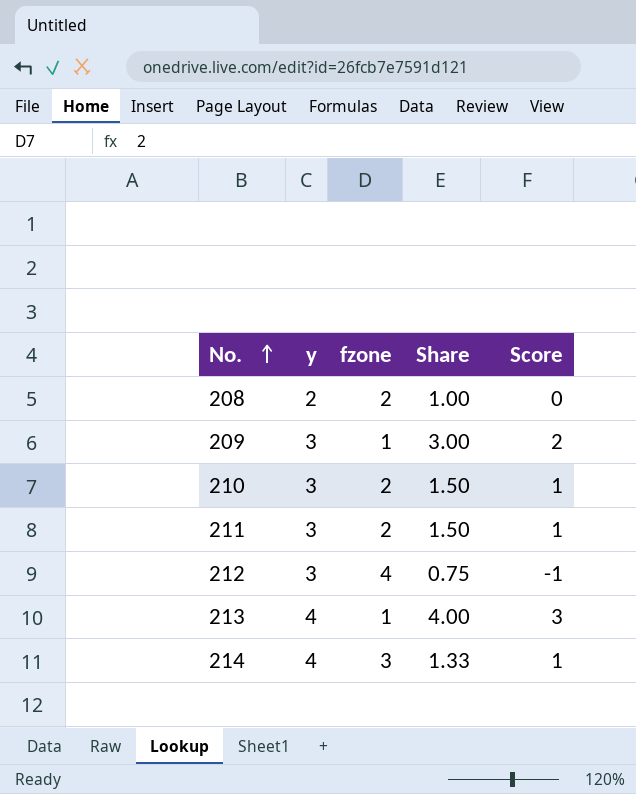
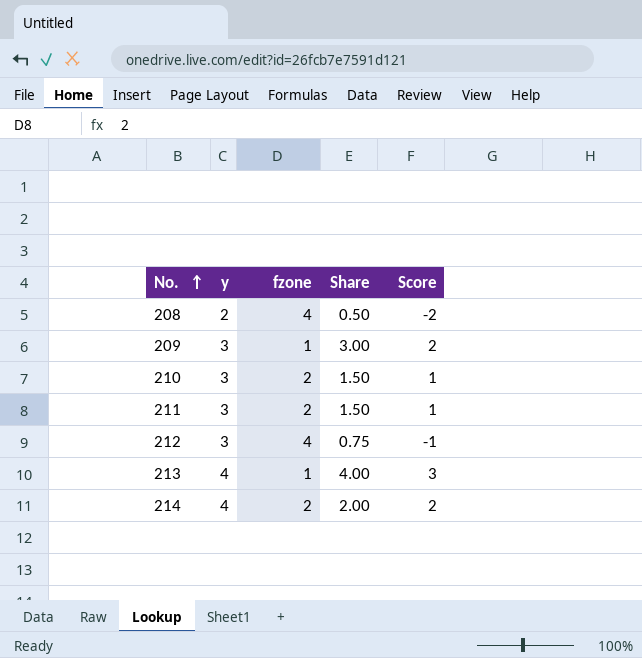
208 | fzone: 2 -> 4
208 | Share: 1.00 -> 0.50
208 | Score: 0 -> -2
214 | fzone: 3 -> 2
214 | Share: 1.33 -> 2.00
214 | Score: 1 -> 2

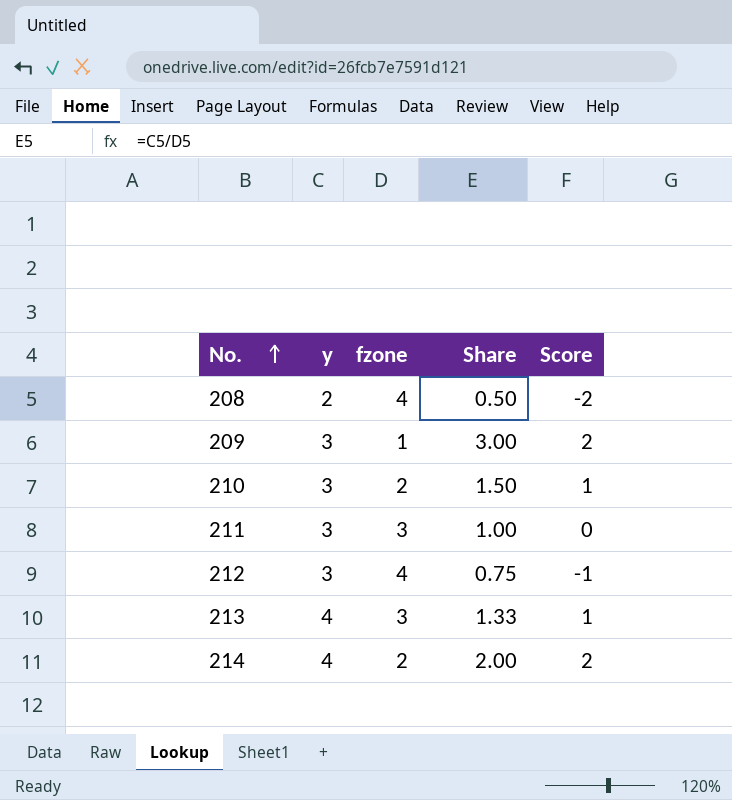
211 | fzone: 2 -> 3
211 | Share: 1.50 -> 1.00
211 | Score: 1 -> 0
213 | fzone: 1 -> 3
213 | Share: 4.00 -> 1.33
213 | Score: 3 -> 1

